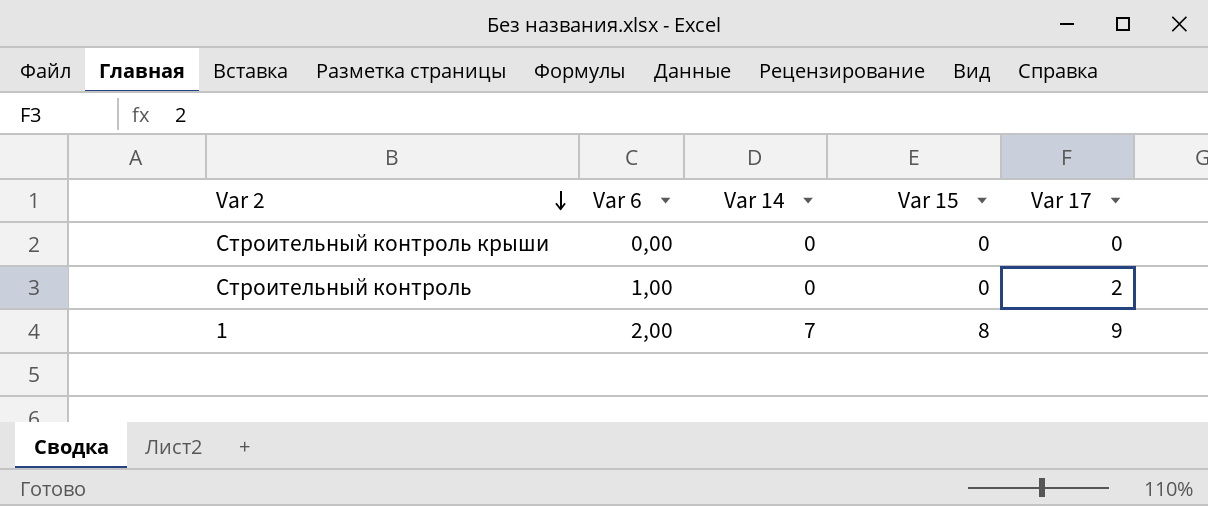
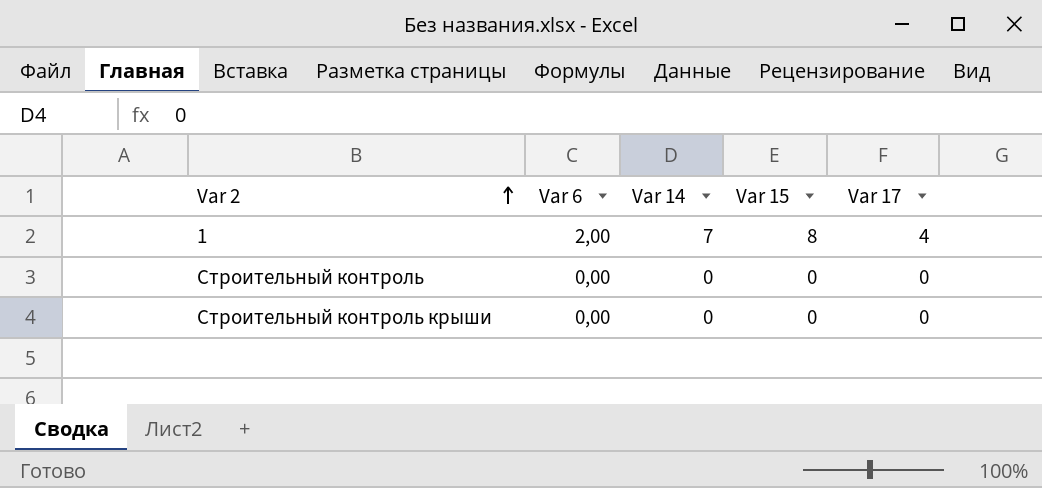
row order: Var 2 descending -> Var 2 ascending
1 | Var 17: 9 -> 4
Строительный контроль | Var 6: 1,00 -> 0,00
Строительный контроль | Var 17: 2 -> 0

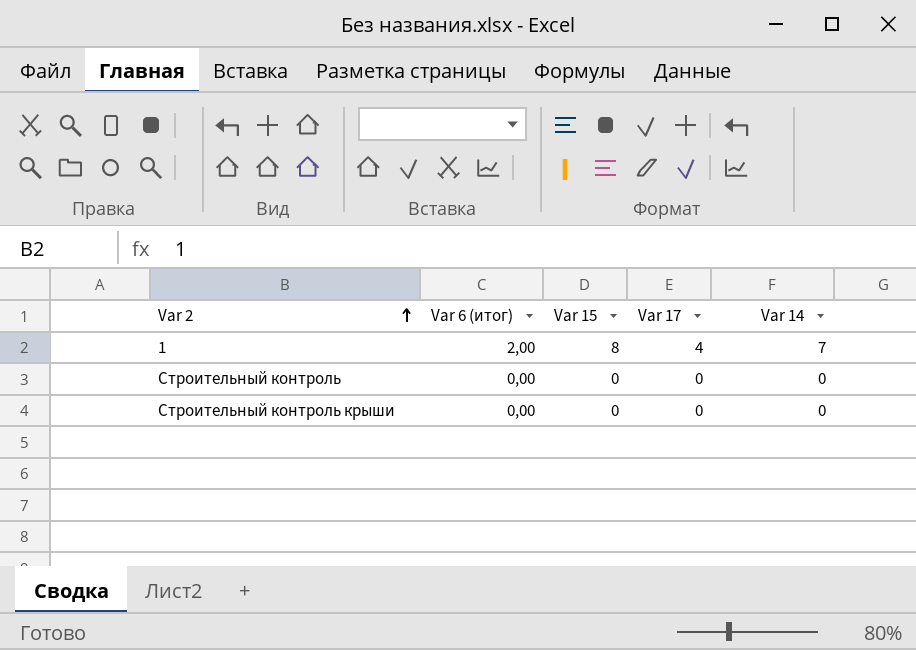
column name: Var 6 -> Var 6 (итог)
column Var 14 | position: 3 -> 5

